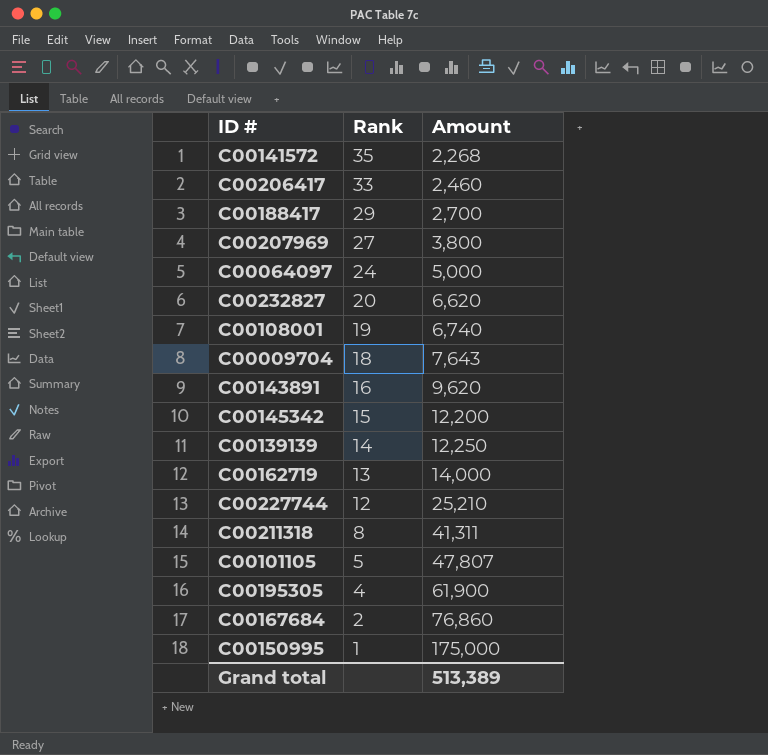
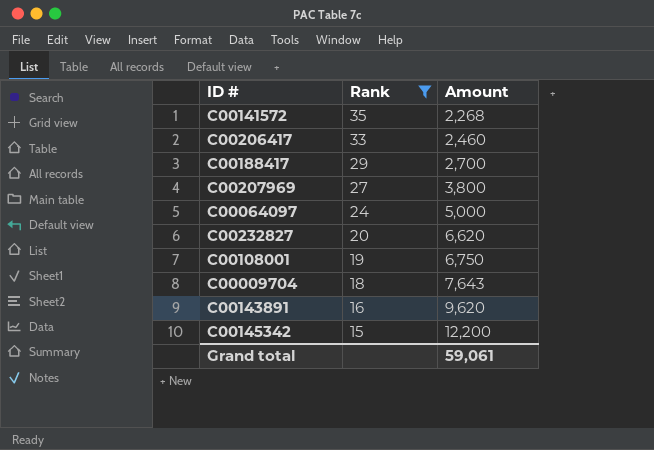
filter: none -> Rank >= 15
C00108001 | Amount: 6,740 -> 6,750
Grand total | Amount: 513,389 -> 59,061

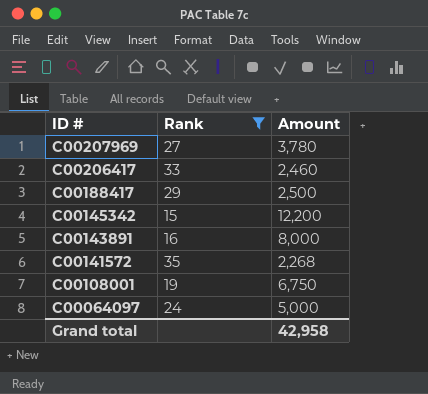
row order: Rank descending -> ID # descending
row C00232827: 20 | 6,620 -> none
row C00009704: 18 | 7,643 -> none
C00207969 | Amount: 3,800 -> 3,780
C00188417 | Amount: 2,700 -> 2,500
C00143891 | Amount: 9,620 -> 8,000
Grand total | Amount: 59,061 -> 42,958

